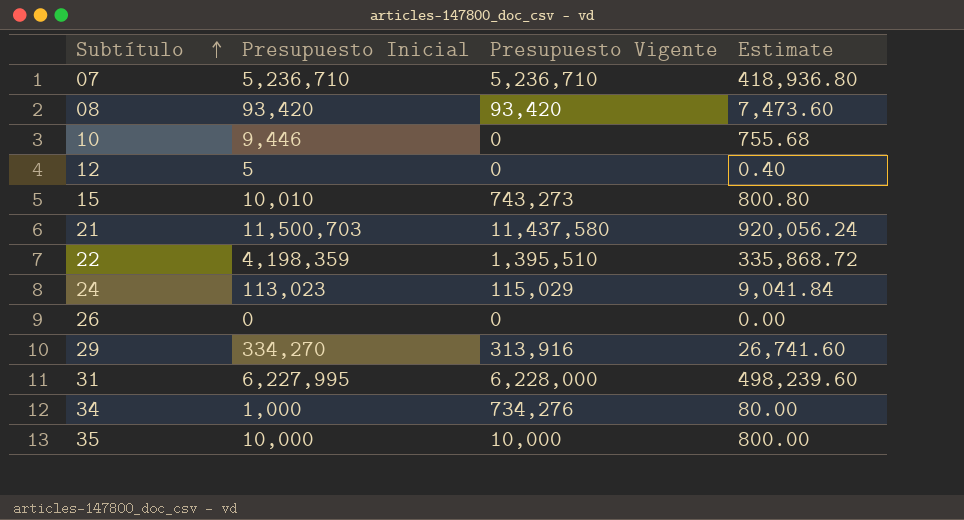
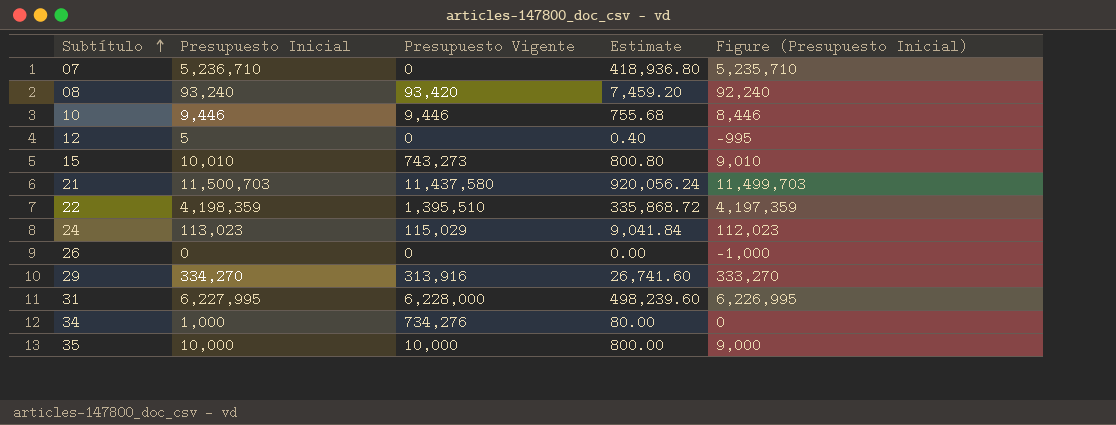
column Figure (Presupuesto Inicial) | formula: none -> [Presupuesto Inicial] - 1000
07 | Presupuesto Vigente: 5,236,710 -> 0
08 | Presupuesto Inicial: 93,420 -> 93,240
08 | Estimate: 7,473.60 -> 7,459.20
10 | Presupuesto Vigente: 0 -> 9,446

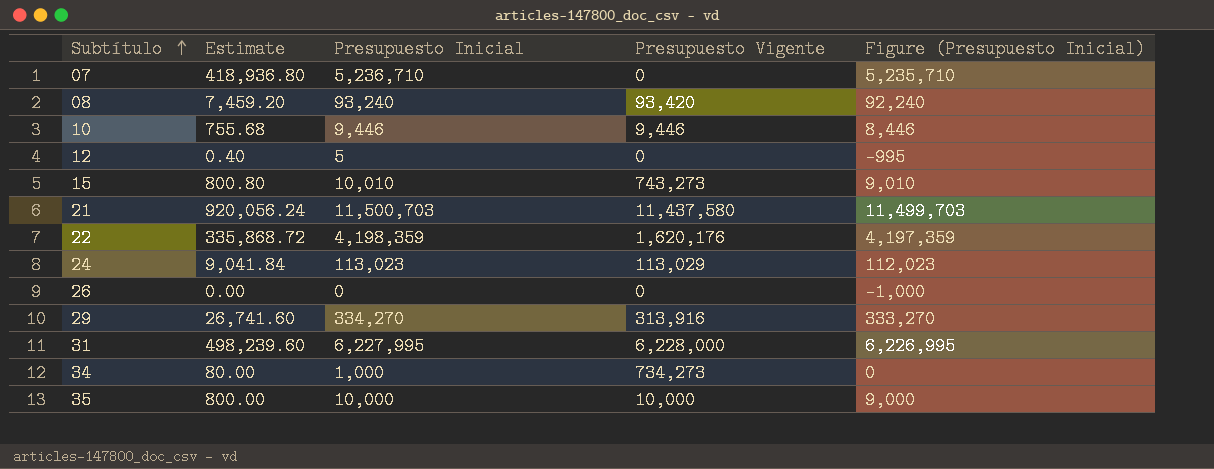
column Estimate | position: 4 -> 2
22 | Presupuesto Vigente: 1,395,510 -> 1,620,176
24 | Presupuesto Vigente: 115,029 -> 113,029
34 | Presupuesto Vigente: 734,276 -> 734,273

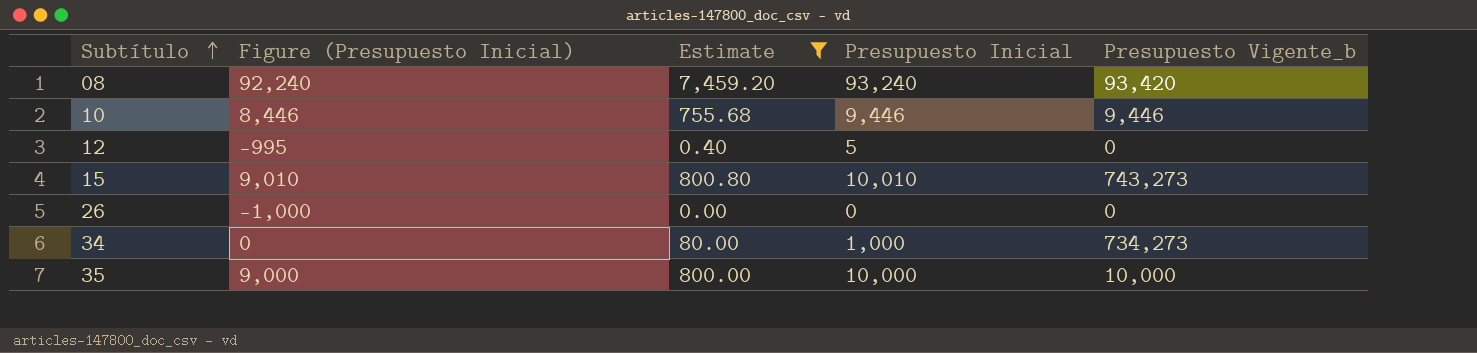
filter: none -> Estimate <= 7,459.20
column Figure (Presupuesto Inicial) | position: 5 -> 2
column name: Presupuesto Vigente -> Presupuesto Vigente_b

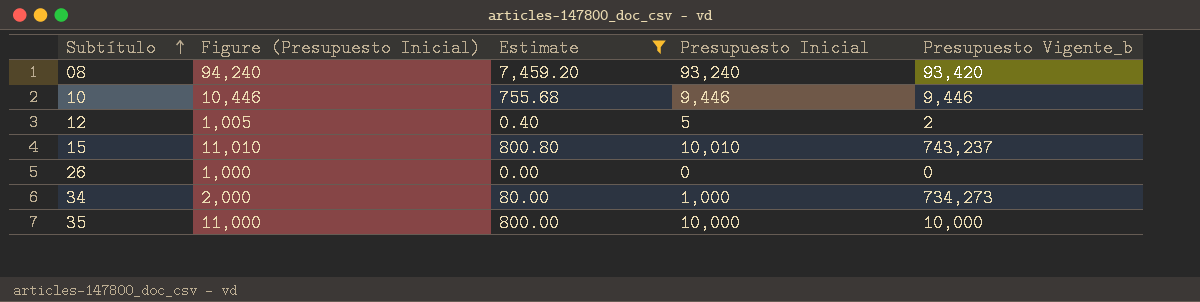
column Figure (Presupuesto Inicial) | formula: [Presupuesto Inicial] - 1000 -> [Presupuesto Inicial] + 1000
12 | Presupuesto Vigente_b: 0 -> 2
15 | Presupuesto Vigente_b: 743,273 -> 743,237

